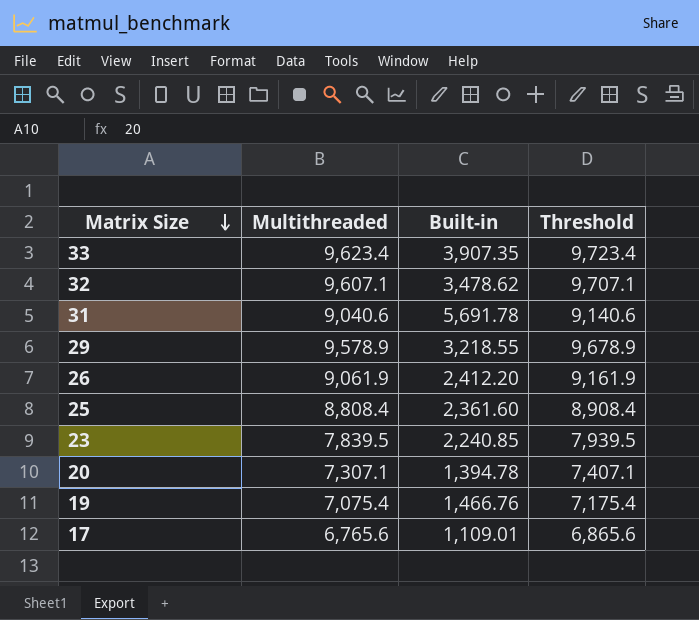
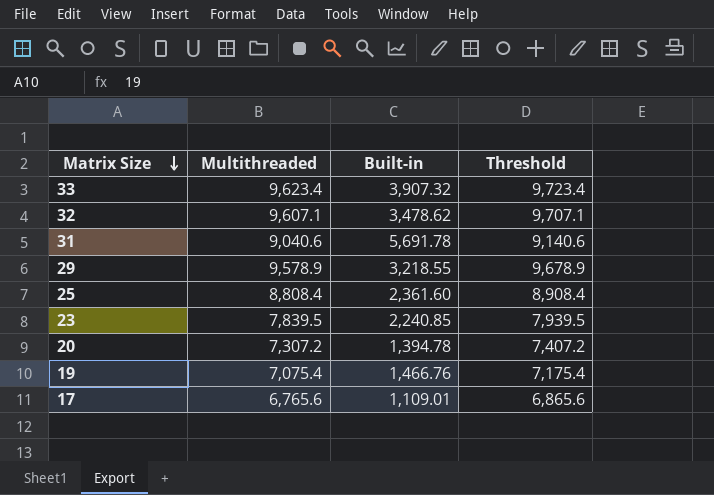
row 26: 9,061.9 | 2,412.20 | 9,161.9 -> none
33 | Built-in: 3,907.35 -> 3,907.32
20 | Multithreaded: 7,307.1 -> 7,307.2
20 | Threshold: 7,407.1 -> 7,407.2

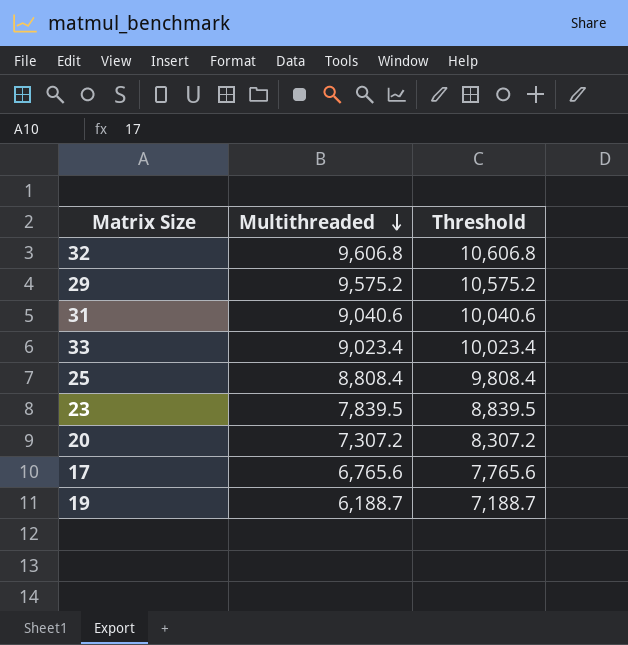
row order: Matrix Size descending -> Multithreaded descending
column Built-in | position: 3 -> none
column Threshold | formula: [Multithreaded] + 100 -> [Multithreaded] + 1000
32 | Multithreaded: 9,607.1 -> 9,606.8
29 | Multithreaded: 9,578.9 -> 9,575.2
33 | Multithreaded: 9,623.4 -> 9,023.4
19 | Multithreaded: 7,075.4 -> 6,188.7

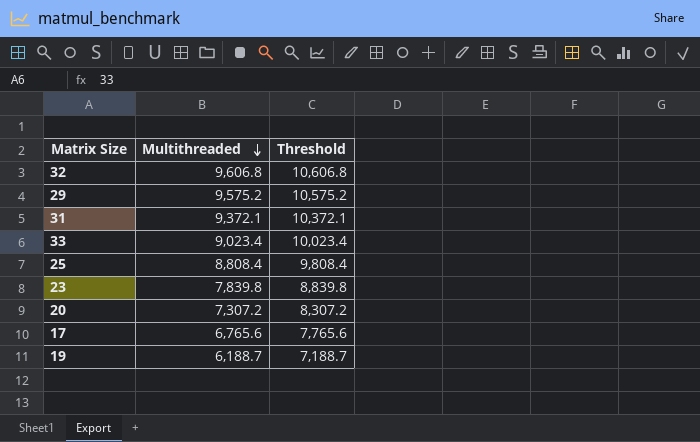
31 | Multithreaded: 9,040.6 -> 9,372.1
31 | Threshold: 10,040.6 -> 10,372.1
23 | Multithreaded: 7,839.5 -> 7,839.8
23 | Threshold: 8,839.5 -> 8,839.8

